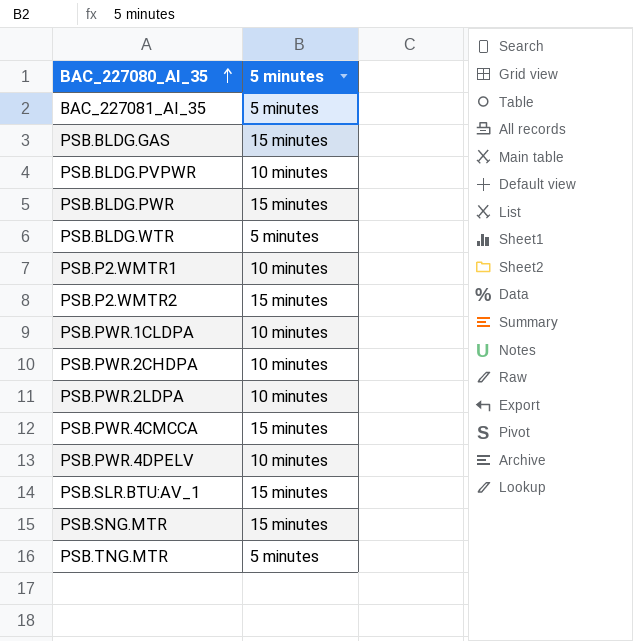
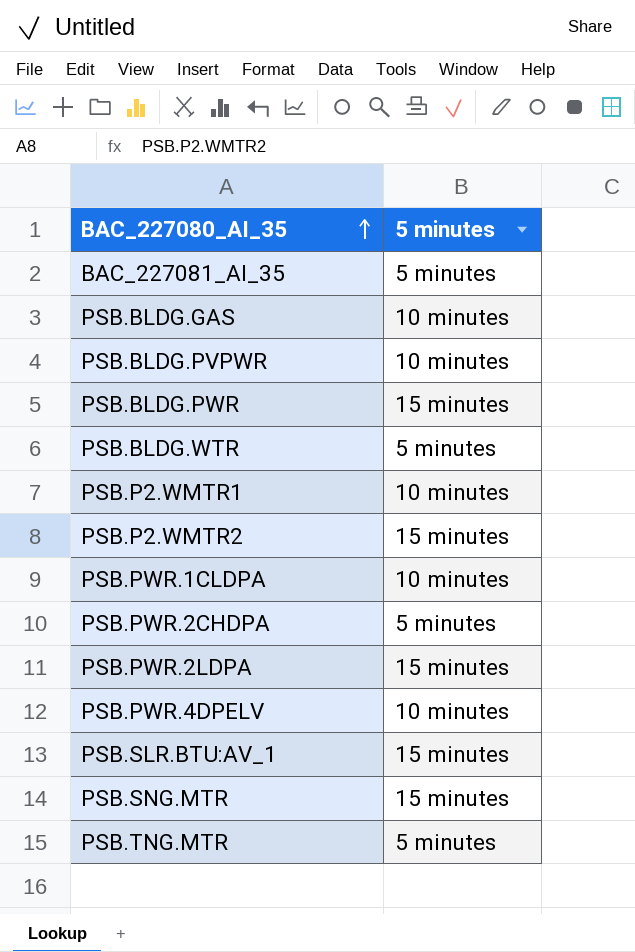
row PSB.PWR.4CMCCA: 15 minutes -> none
PSB.BLDG.GAS | 5 minutes: 15 minutes -> 10 minutes
PSB.PWR.2CHDPA | 5 minutes: 10 minutes -> 5 minutes
PSB.PWR.2LDPA | 5 minutes: 10 minutes -> 15 minutes

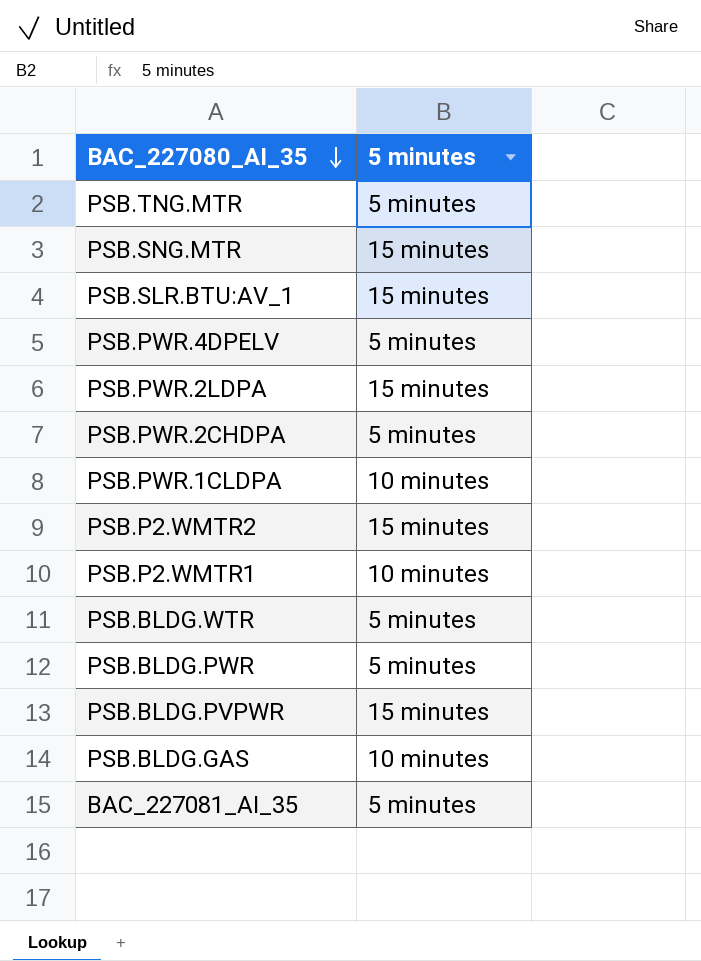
row order: BAC_227080_AI_35 ascending -> BAC_227080_AI_35 descending
PSB.PWR.4DPELV | 5 minutes: 10 minutes -> 5 minutes
PSB.BLDG.PWR | 5 minutes: 15 minutes -> 5 minutes
PSB.BLDG.PVPWR | 5 minutes: 10 minutes -> 15 minutes

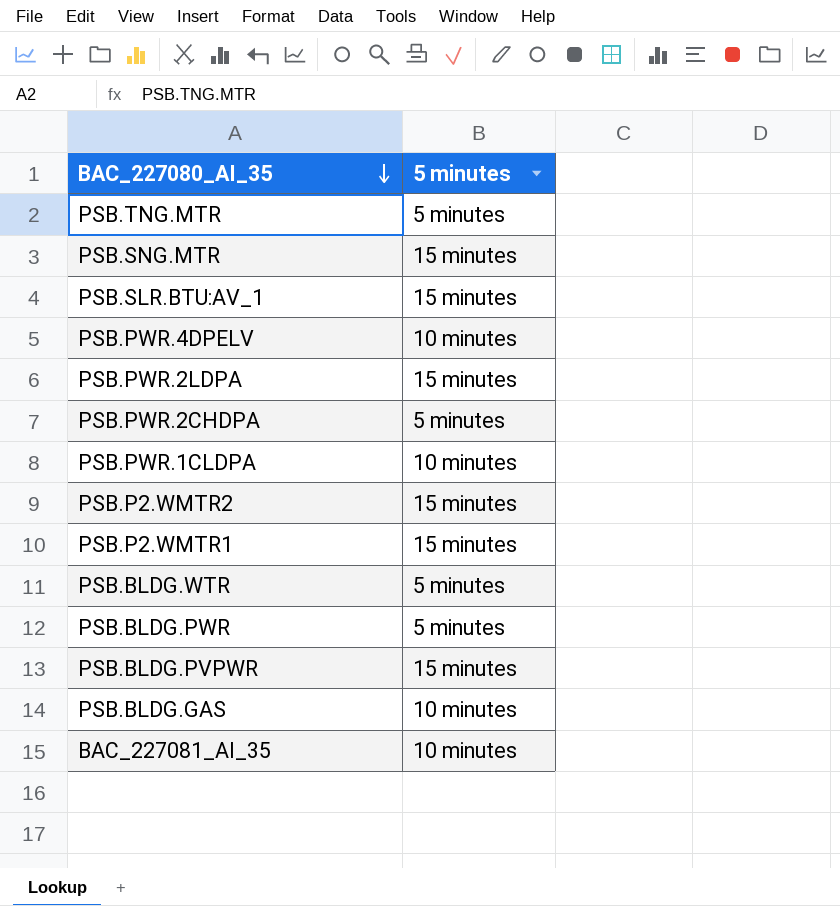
PSB.PWR.4DPELV | 5 minutes: 5 minutes -> 10 minutes
PSB.P2.WMTR1 | 5 minutes: 10 minutes -> 15 minutes
BAC_227081_AI_35 | 5 minutes: 5 minutes -> 10 minutes

